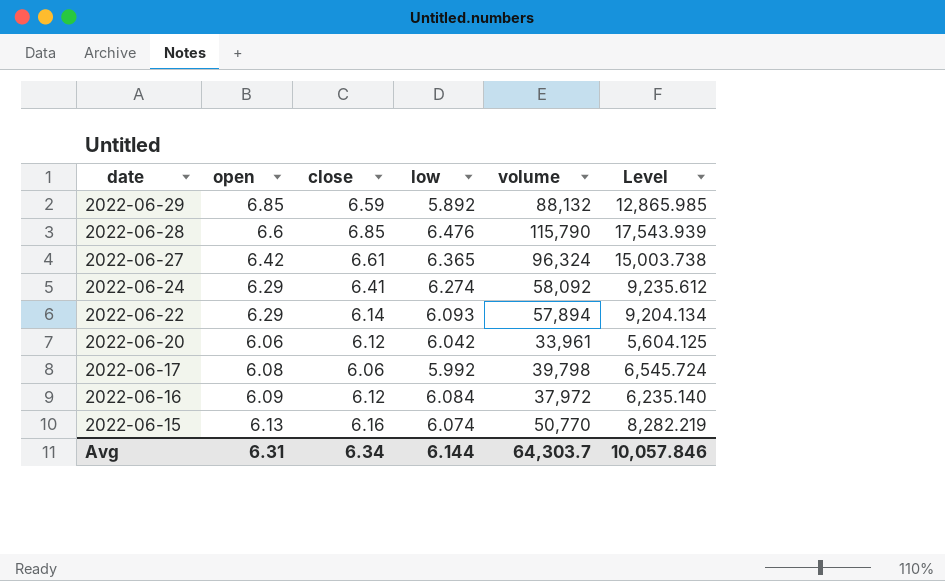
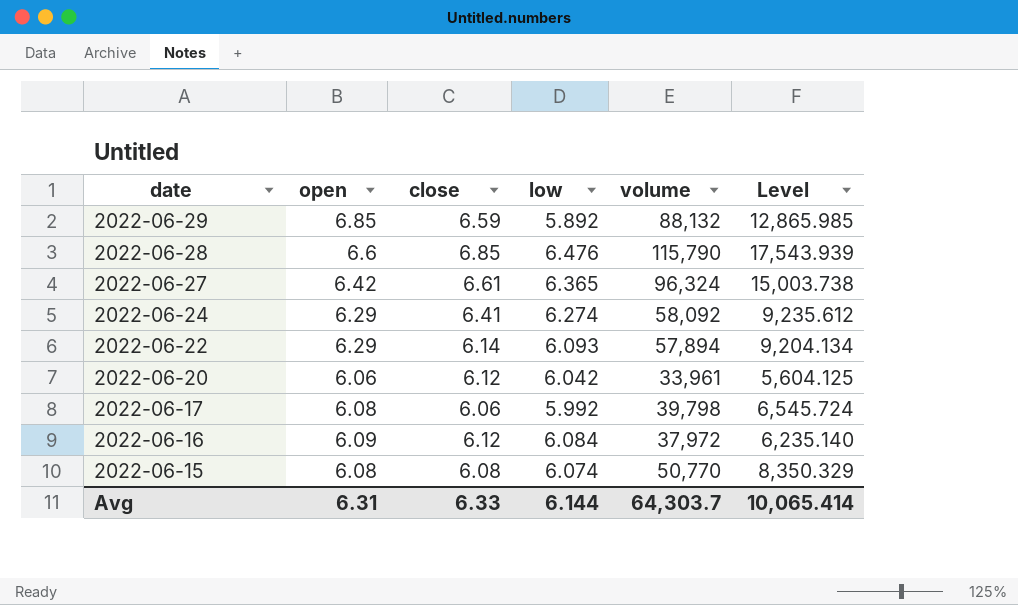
2022-06-15 | open: 6.13 -> 6.08
2022-06-15 | close: 6.16 -> 6.08
2022-06-15 | Level: 8,282.219 -> 8,350.329
Avg | close: 6.34 -> 6.33
Avg | Level: 10,057.846 -> 10,065.414

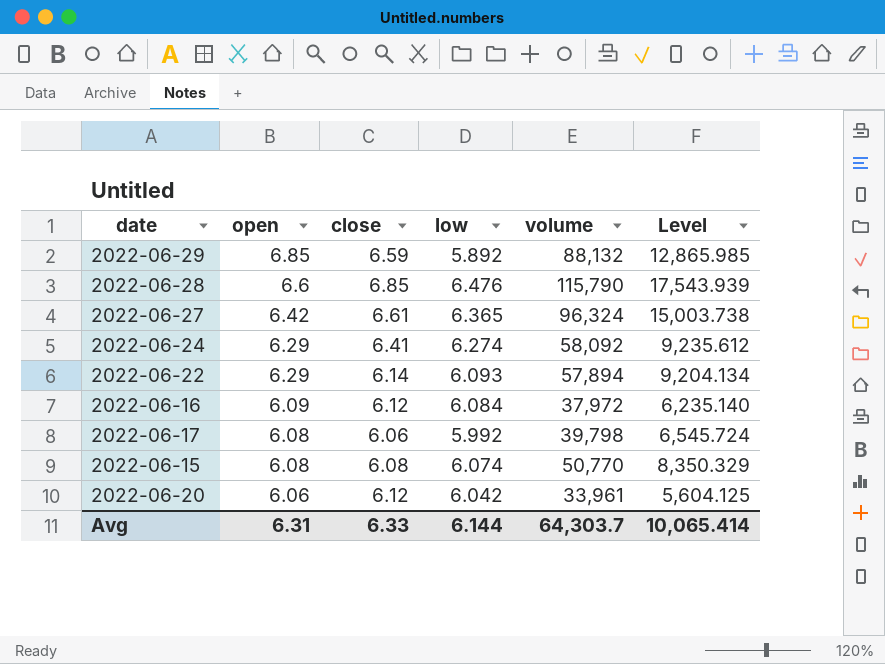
row order: date descending -> open descending

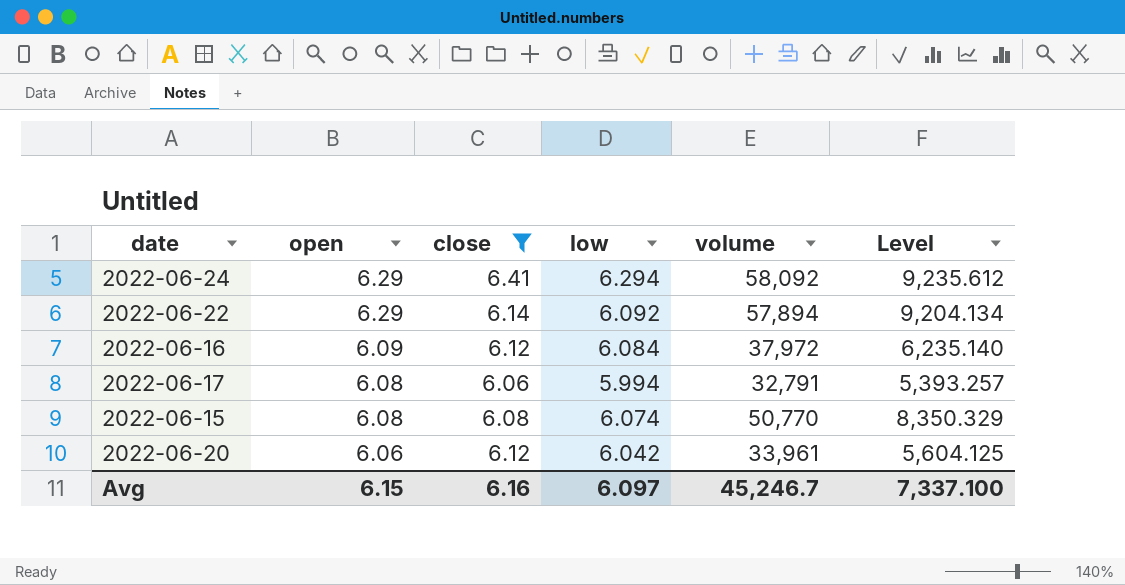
filter: none -> close <= 6.41
2022-06-24 | low: 6.274 -> 6.294
2022-06-22 | low: 6.093 -> 6.092
2022-06-17 | low: 5.992 -> 5.994
2022-06-17 | volume: 39,798 -> 32,791
2022-06-17 | Level: 6,545.724 -> 5,393.257
Avg | open: 6.31 -> 6.15
Avg | close: 6.33 -> 6.16
Avg | low: 6.144 -> 6.097
Avg | volume: 64,303.7 -> 45,246.7
Avg | Level: 10,065.414 -> 7,337.100

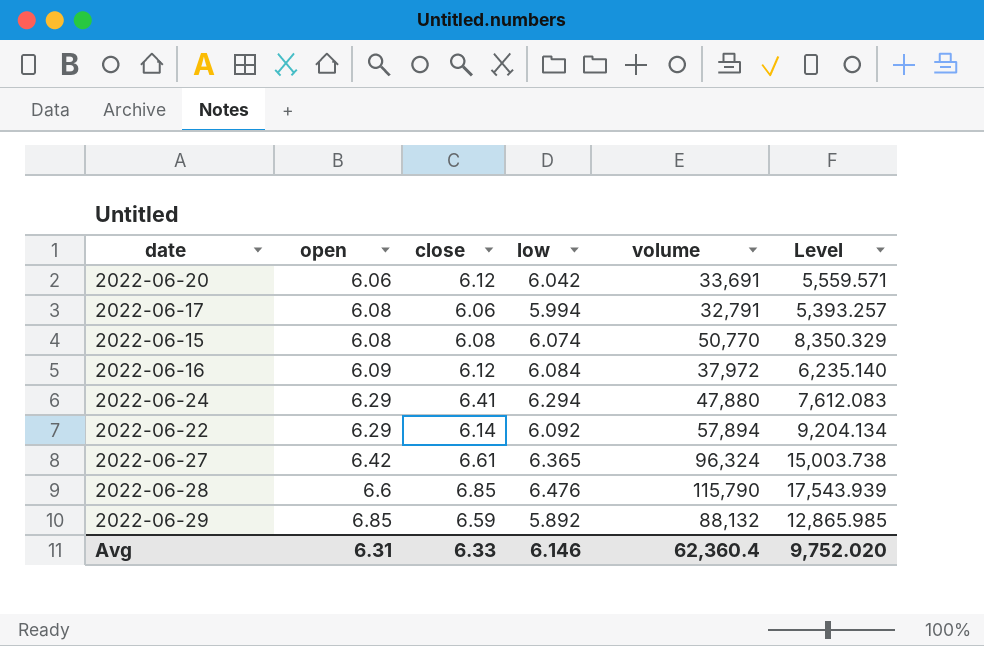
filter: close <= 6.41 -> none
row order: open descending -> open ascending
2022-06-20 | volume: 33,961 -> 33,691
2022-06-20 | Level: 5,604.125 -> 5,559.571
2022-06-24 | volume: 58,092 -> 47,880
2022-06-24 | Level: 9,235.612 -> 7,612.083
Avg | open: 6.15 -> 6.31
Avg | close: 6.16 -> 6.33
Avg | low: 6.097 -> 6.146
Avg | volume: 45,246.7 -> 62,360.4
Avg | Level: 7,337.100 -> 9,752.020

